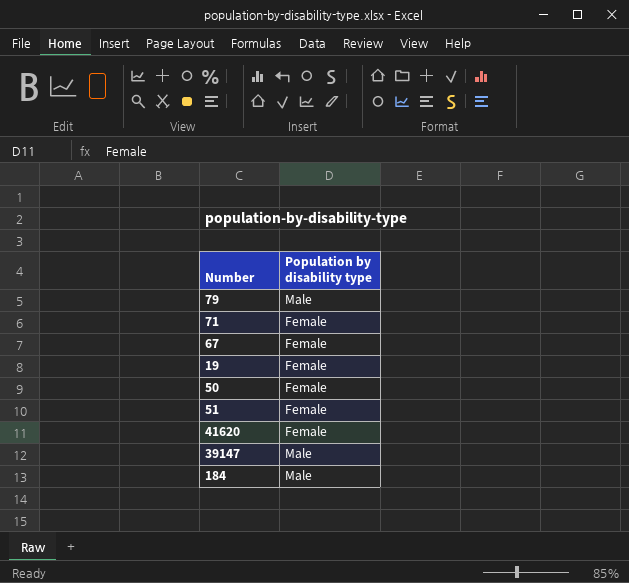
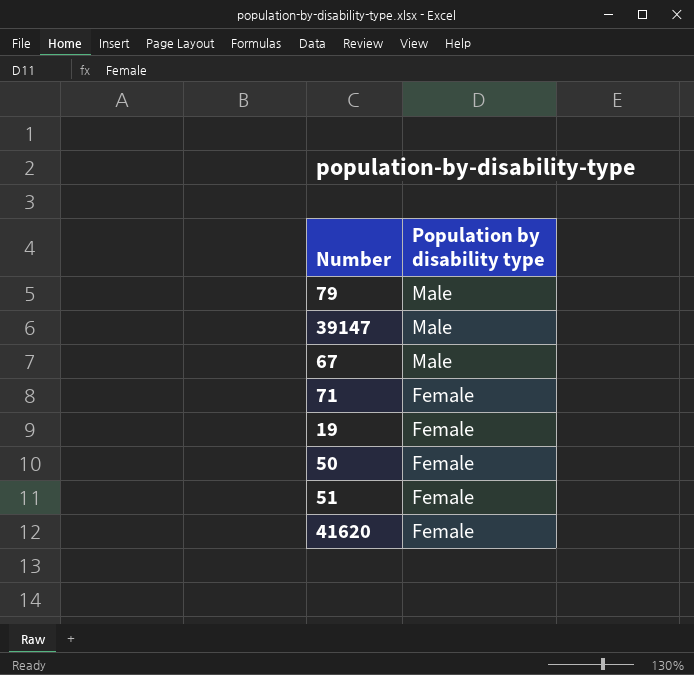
row order: none -> Population by disability type descending
row 184: Male -> none
67 | Population by disability type: Female -> Male

